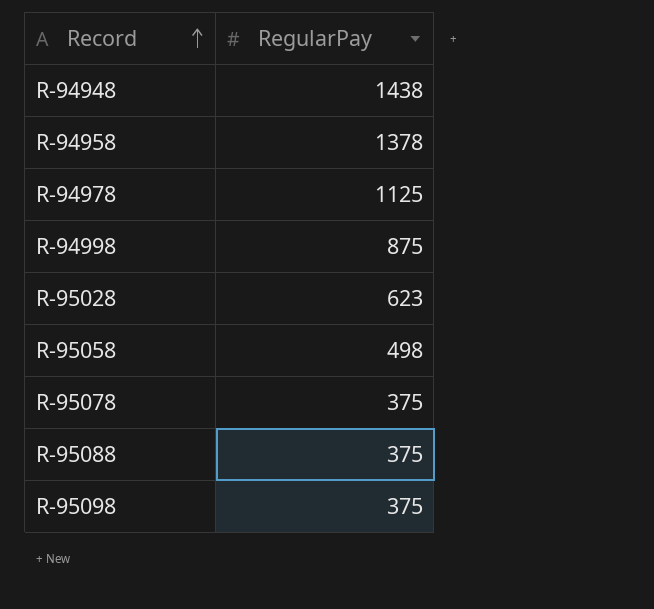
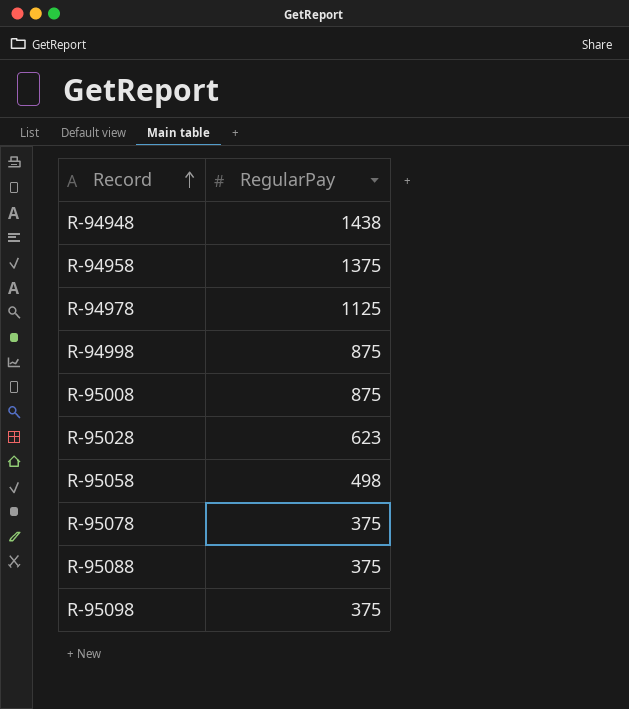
R-94958 | RegularPay: 1378 -> 1375
row R-95008: none -> 875

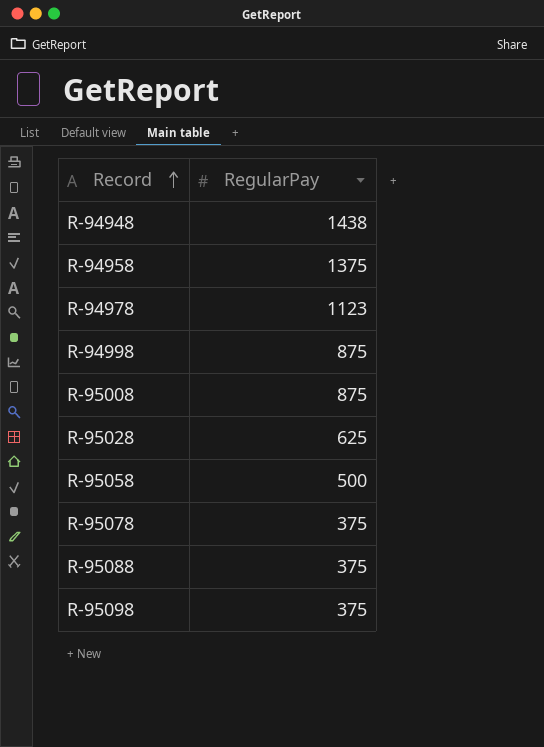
R-94978 | RegularPay: 1125 -> 1123
R-95028 | RegularPay: 623 -> 625
R-95058 | RegularPay: 498 -> 500

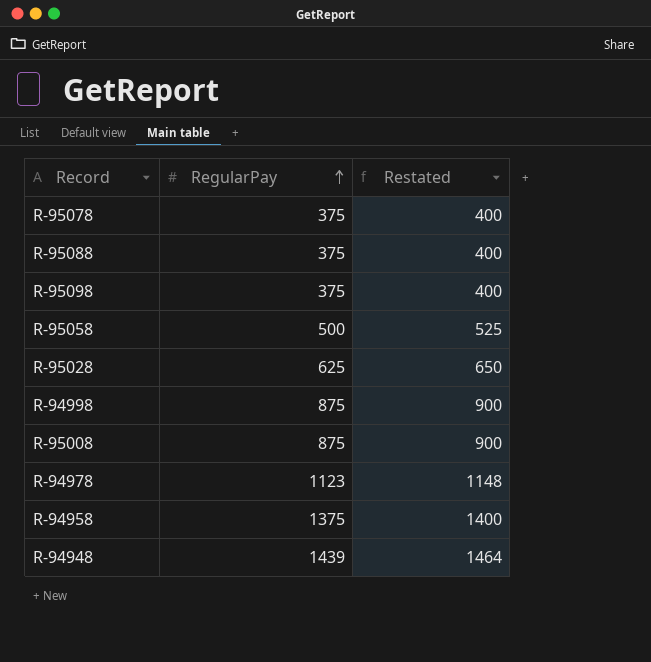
row order: Record ascending -> RegularPay ascending
column Restated | formula: none -> [RegularPay] + 25
R-94948 | RegularPay: 1438 -> 1439

